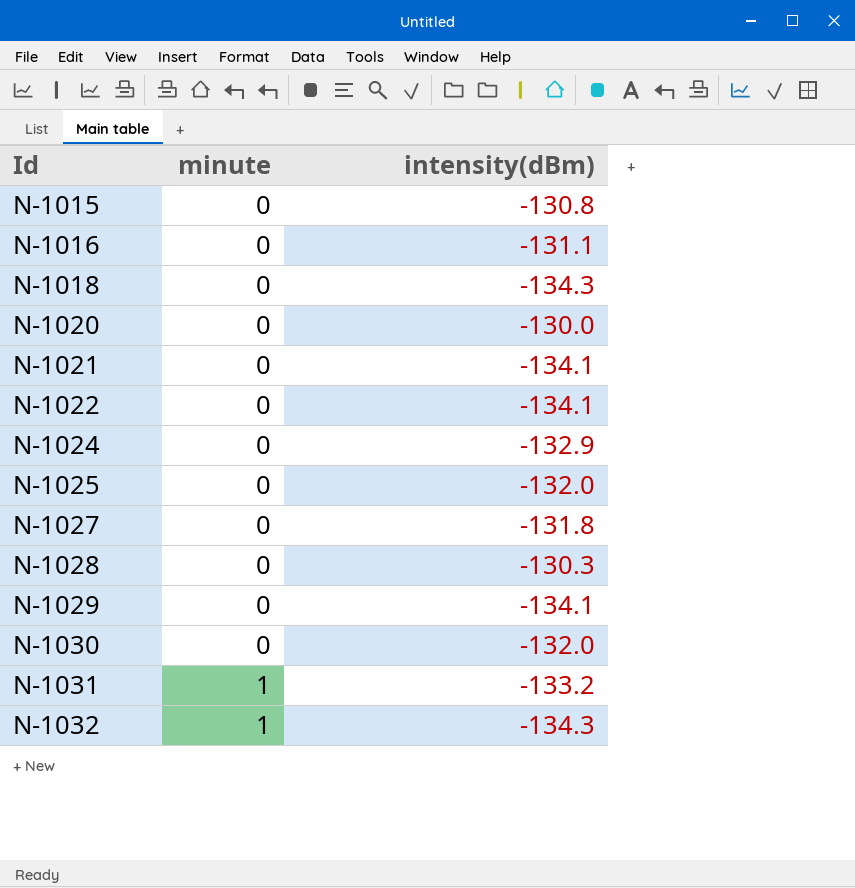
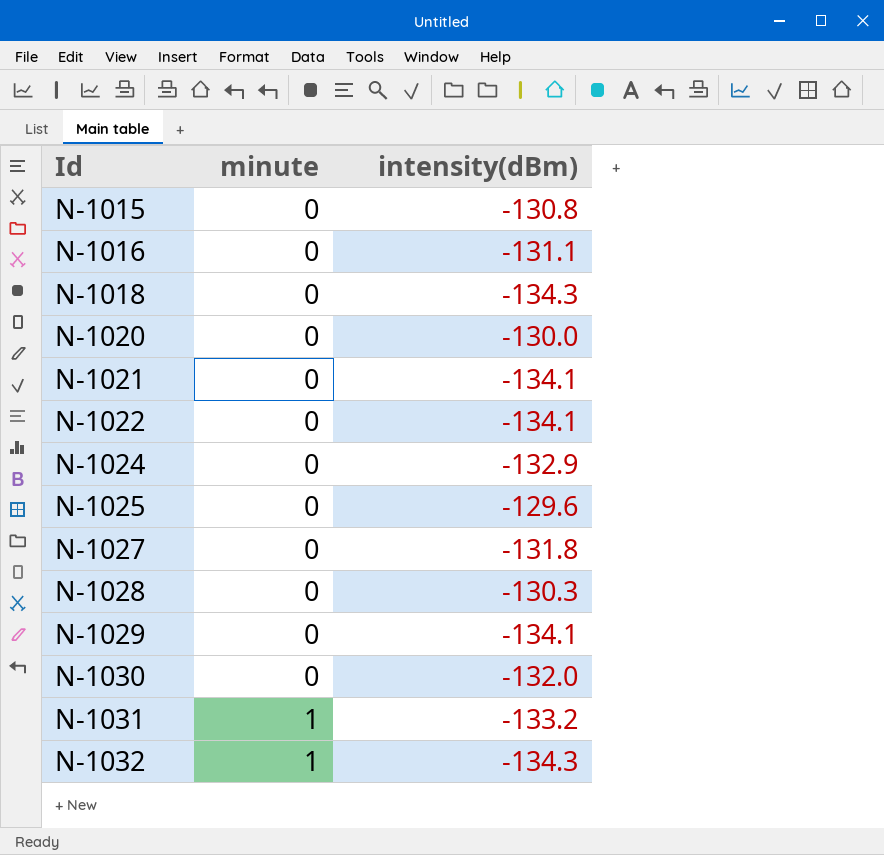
N-1025 | intensity(dBm): -132.0 -> -129.6

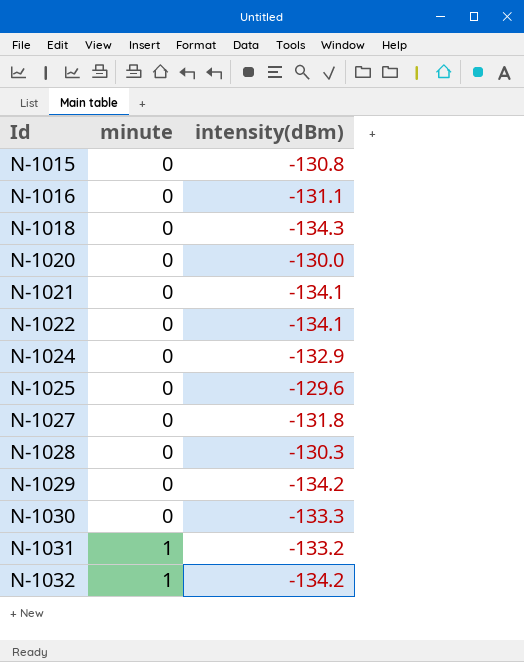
N-1029 | intensity(dBm): -134.1 -> -134.2
N-1030 | intensity(dBm): -132.0 -> -133.3
N-1032 | intensity(dBm): -134.3 -> -134.2

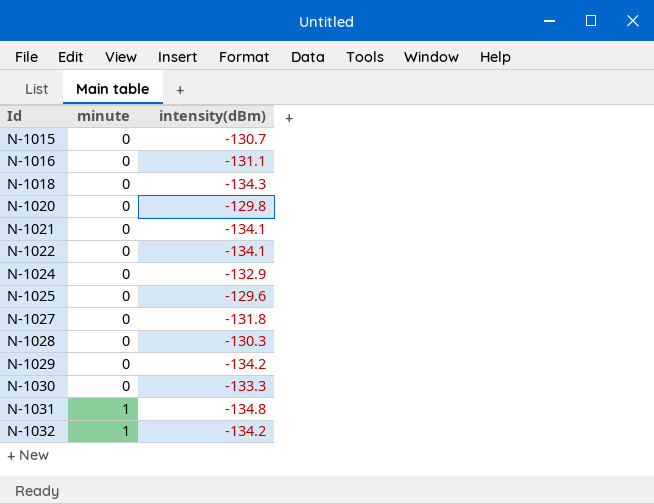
N-1015 | intensity(dBm): -130.8 -> -130.7
N-1020 | intensity(dBm): -130.0 -> -129.8
N-1031 | intensity(dBm): -133.2 -> -134.8

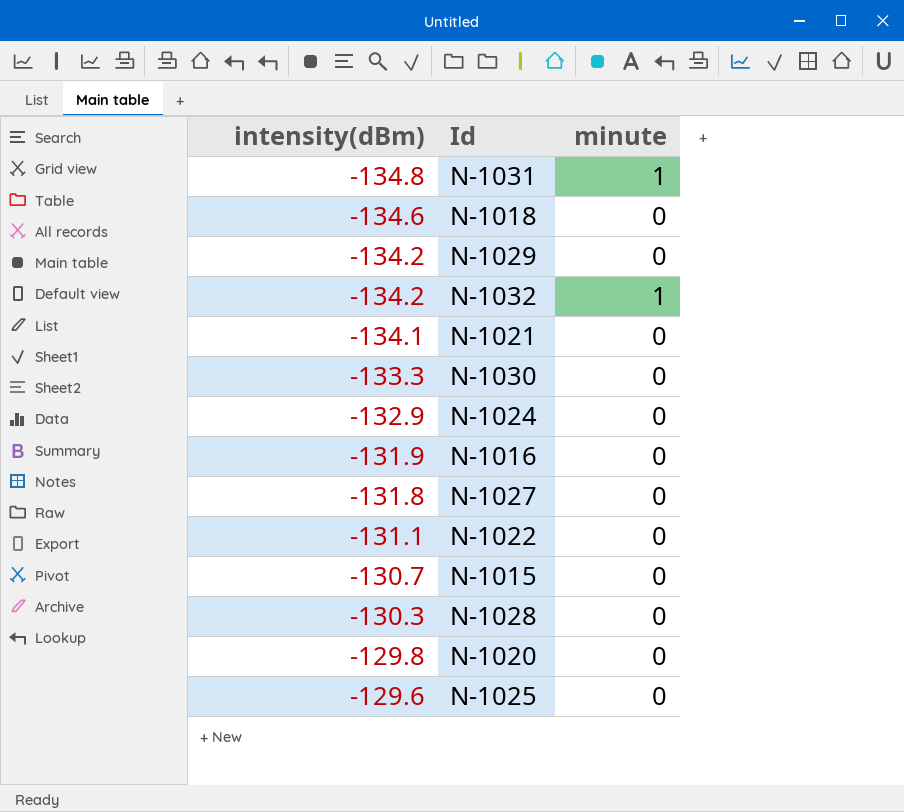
row order: Id ascending -> intensity(dBm) ascending
column intensity(dBm) | position: 3 -> 1
N-1018 | intensity(dBm): -134.3 -> -134.6
N-1016 | intensity(dBm): -131.1 -> -131.9
N-1022 | intensity(dBm): -134.1 -> -131.1

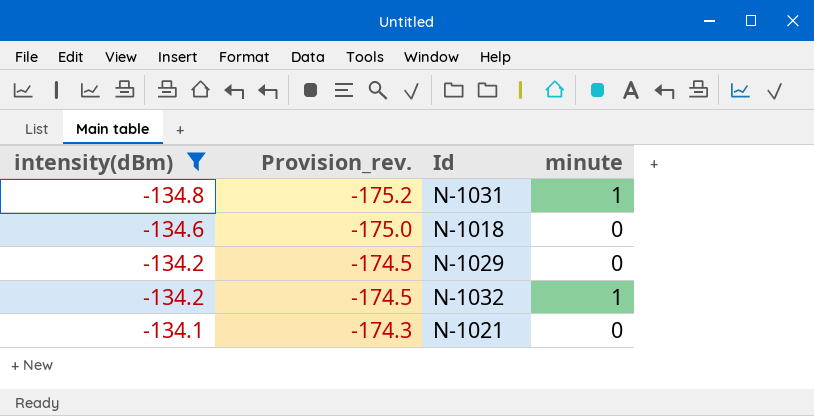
filter: none -> intensity(dBm) <= -134.1
column Provision_rev. | formula: none -> [intensity(dBm)] * 1.3

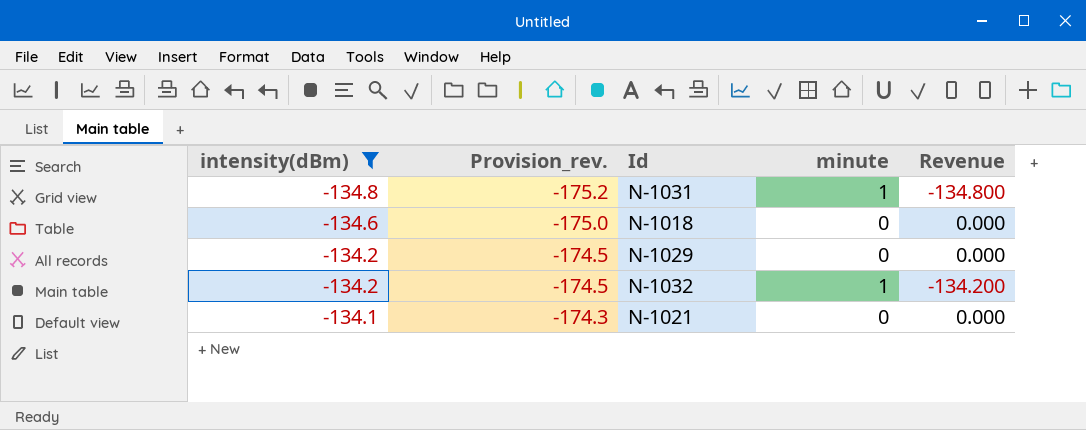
column Revenue | formula: none -> [intensity(dBm)] * [minute]

